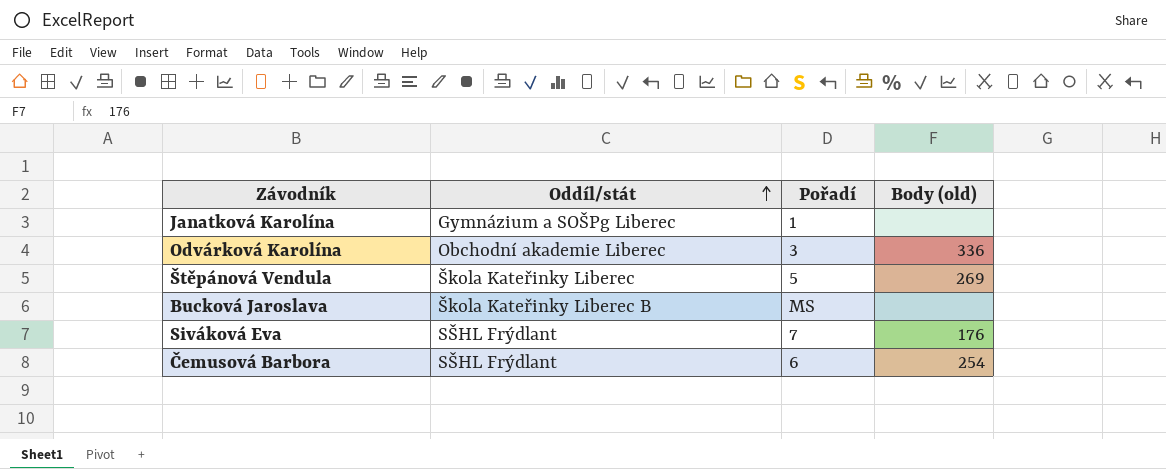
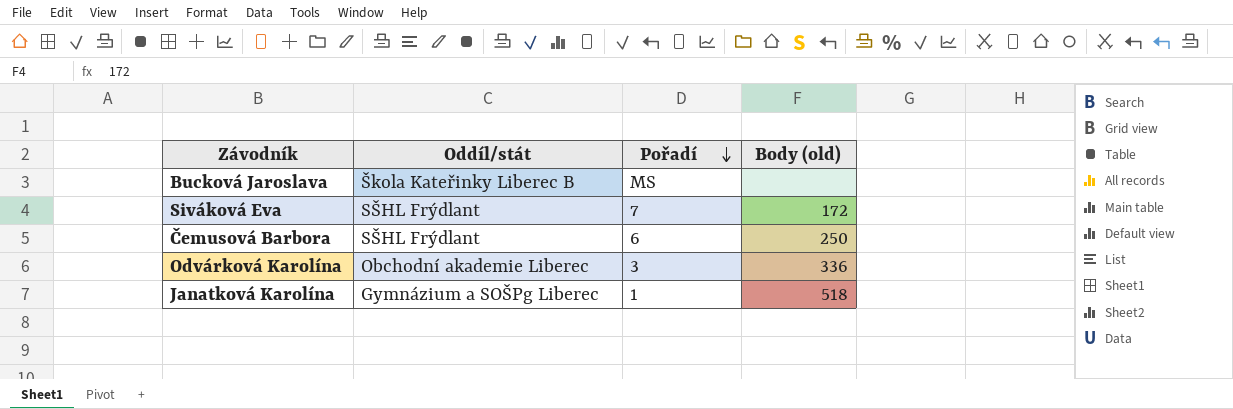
row order: Oddíl/stát ascending -> Pořadí descending
row Štěpánová Vendula: Škola Kateřinky Liberec | 5 | 269 -> none
Siváková Eva | Body (old): 176 -> 172
Čemusová Barbora | Body (old): 254 -> 250
Janatková Karolína | Body (old): none -> 518

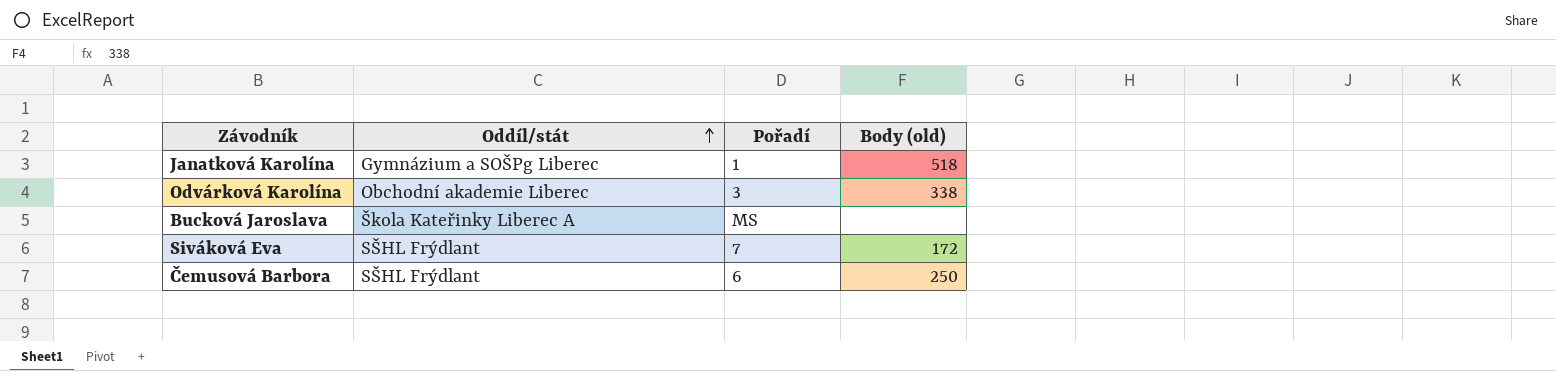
row order: Pořadí descending -> Oddíl/stát ascending
Odvárková Karolína | Body (old): 336 -> 338
Bucková Jaroslava | Oddíl/stát: Škola Kateřinky Liberec B -> Škola Kateřinky Liberec A

